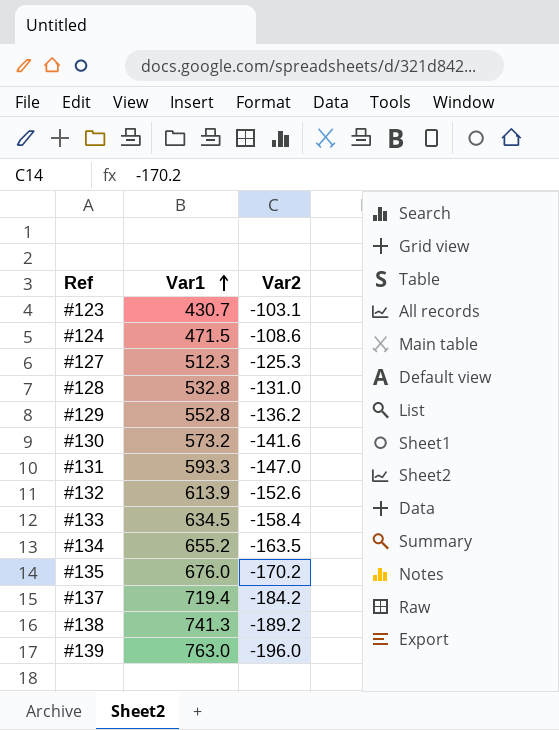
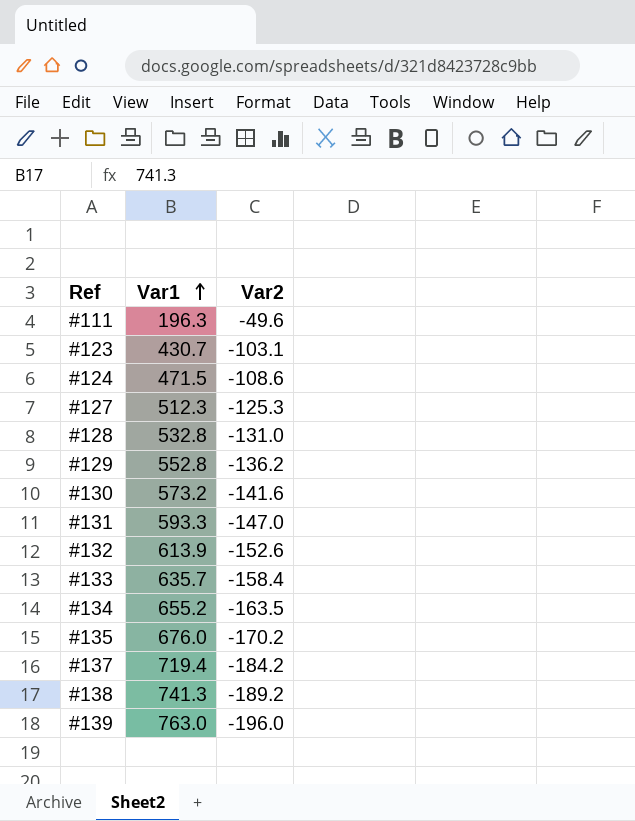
row #111: none -> 196.3 | -49.6
#133 | Var1: 634.5 -> 635.7

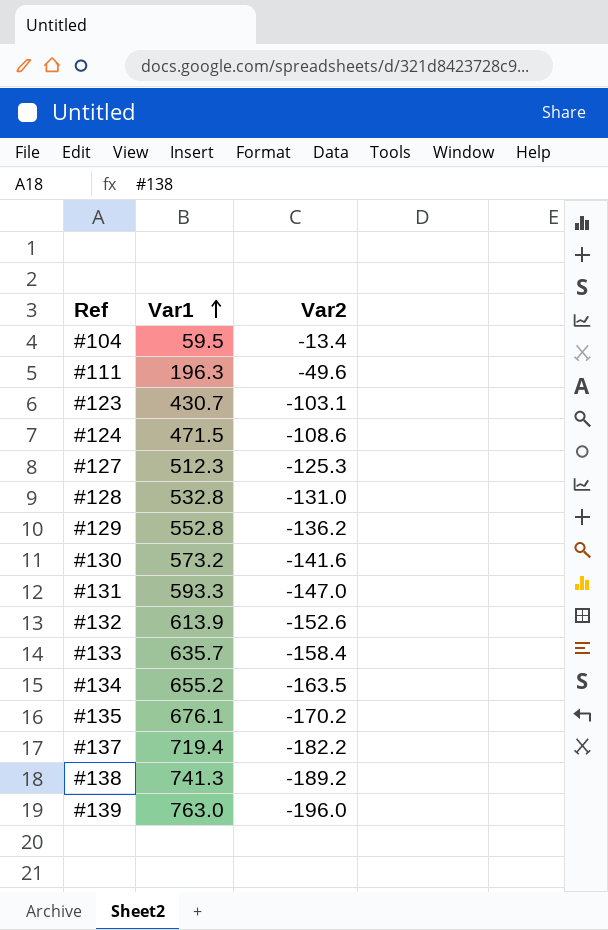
row #104: none -> 59.5 | -13.4
#135 | Var1: 676.0 -> 676.1
#137 | Var2: -184.2 -> -182.2

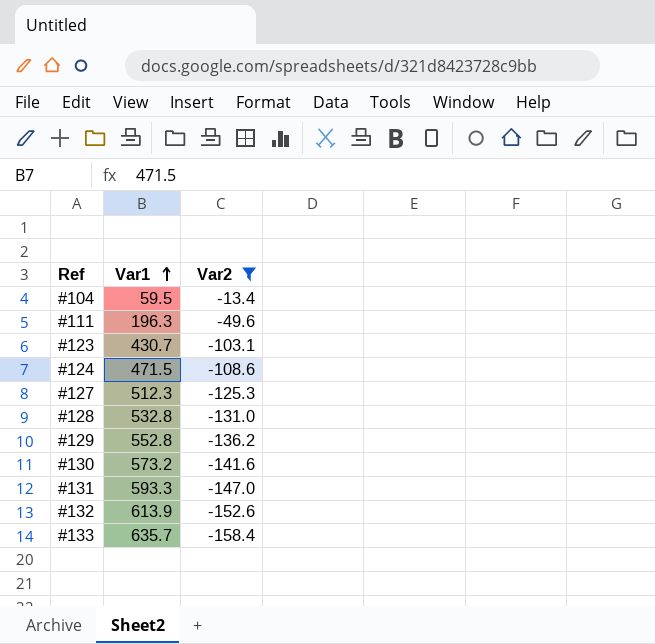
filter: none -> Var2 >= -158.4

